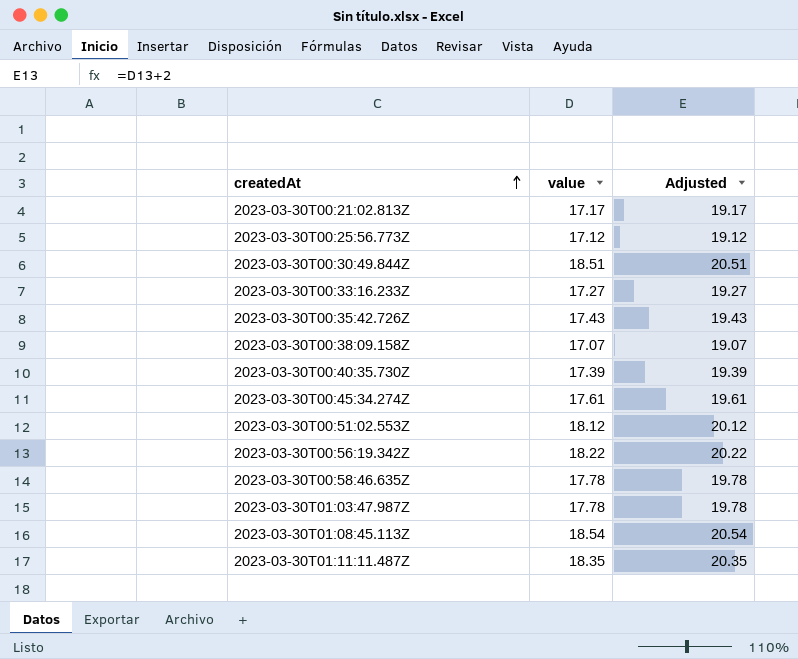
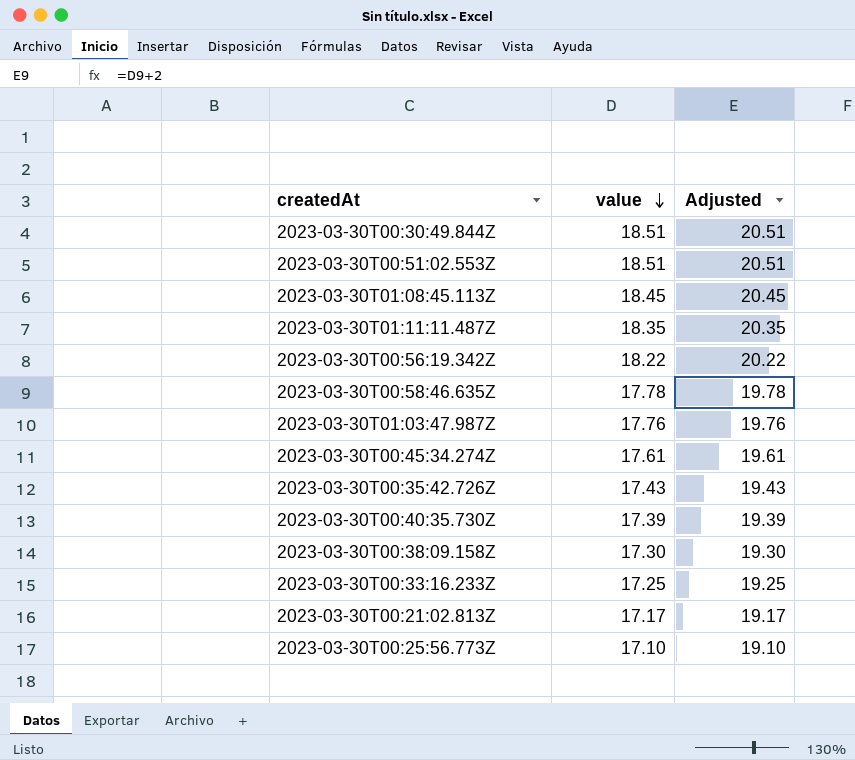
row order: createdAt ascending -> value descending
2023-03-30T00:51:02.553Z | value: 18.12 -> 18.51
2023-03-30T00:51:02.553Z | Adjusted: 20.12 -> 20.51
2023-03-30T01:08:45.113Z | value: 18.54 -> 18.45
2023-03-30T01:08:45.113Z | Adjusted: 20.54 -> 20.45
2023-03-30T01:03:47.987Z | value: 17.78 -> 17.76
2023-03-30T01:03:47.987Z | Adjusted: 19.78 -> 19.76
2023-03-30T00:38:09.158Z | value: 17.07 -> 17.30
2023-03-30T00:38:09.158Z | Adjusted: 19.07 -> 19.30
2023-03-30T00:33:16.233Z | value: 17.27 -> 17.25
2023-03-30T00:33:16.233Z | Adjusted: 19.27 -> 19.25
2023-03-30T00:25:56.773Z | value: 17.12 -> 17.10
2023-03-30T00:25:56.773Z | Adjusted: 19.12 -> 19.10

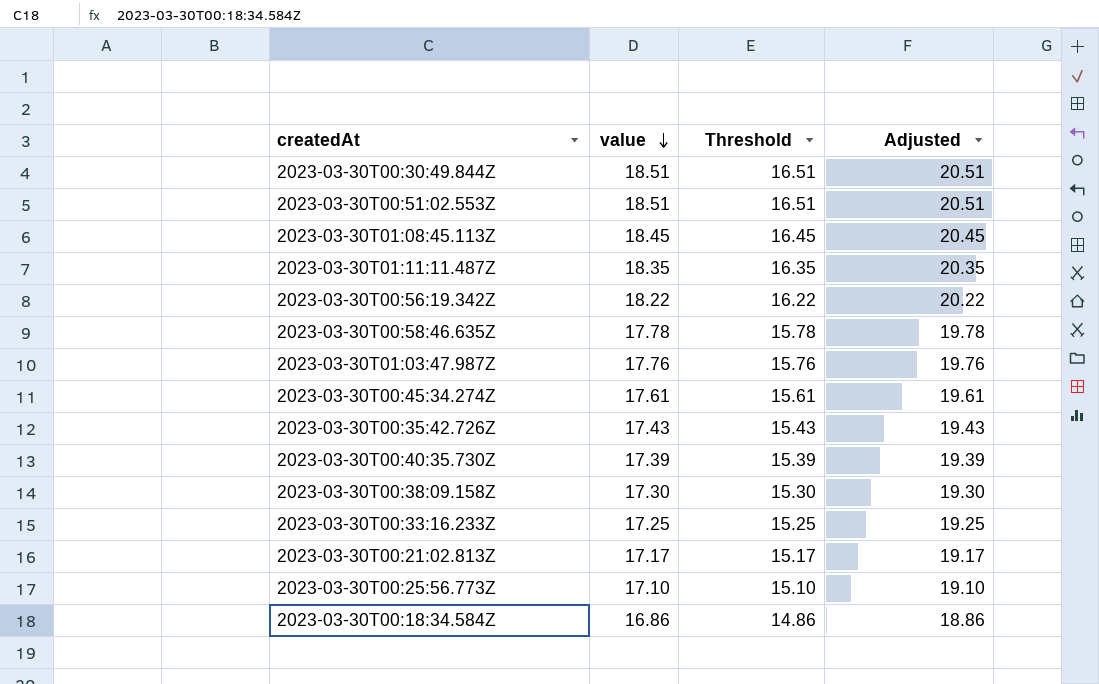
column Threshold | formula: none -> [value] - 2
row 2023-03-30T00:18:34.584Z: none -> 16.86 | 14.86 | 18.86

